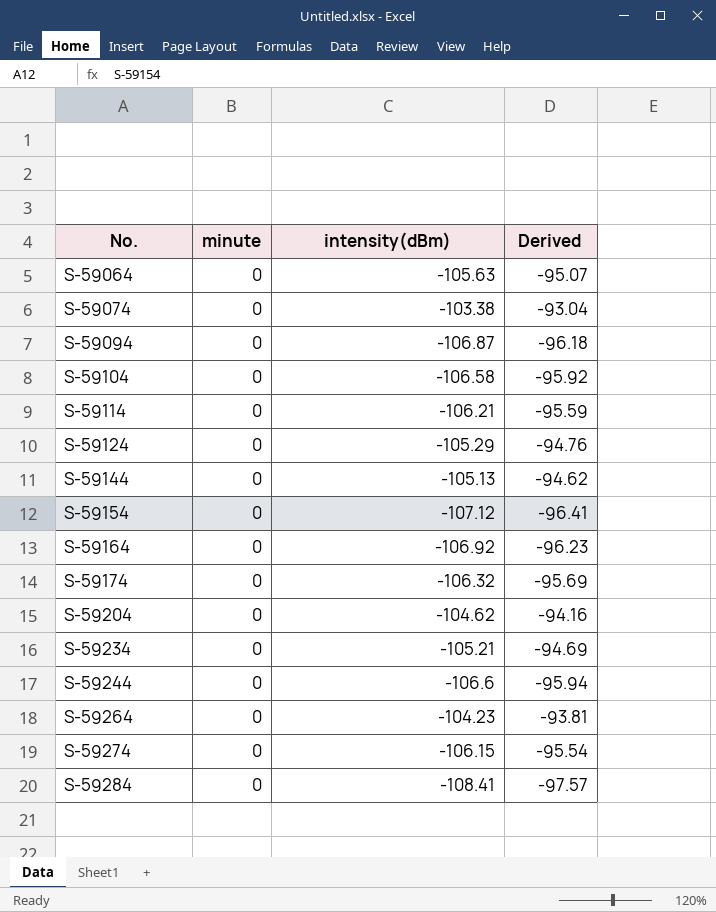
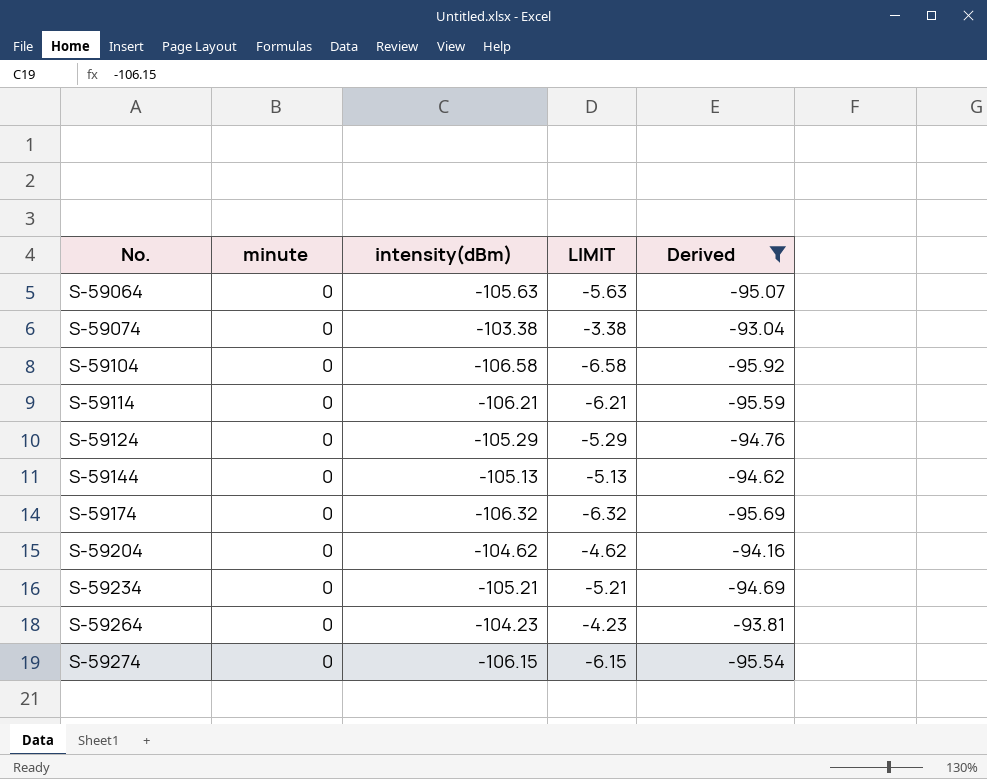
filter: none -> Derived >= -95.92
column LIMIT | formula: none -> [intensity(dBm)] + 100

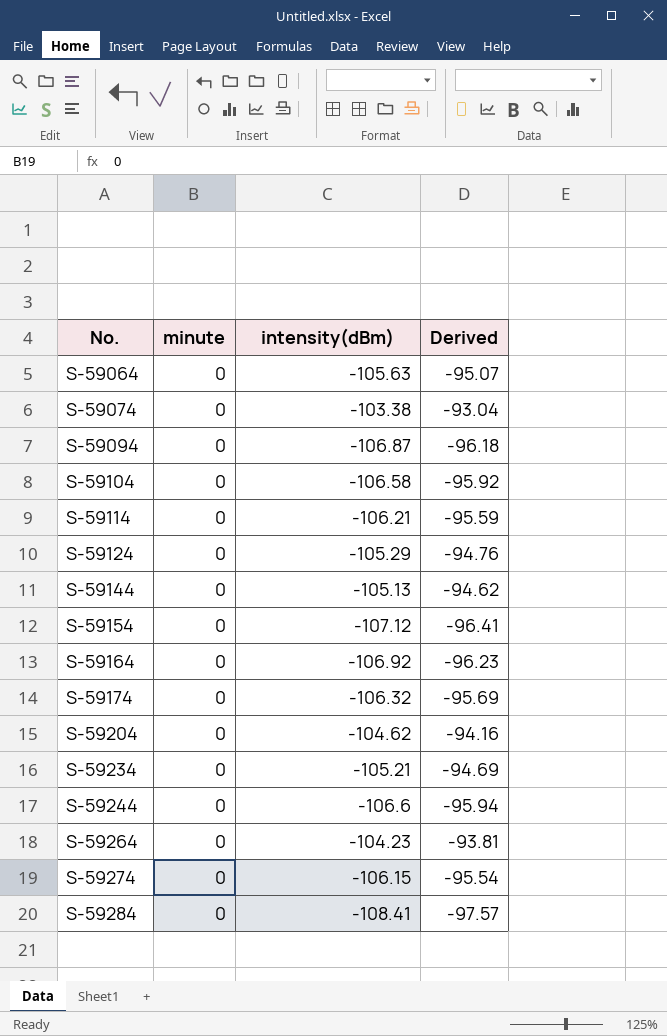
filter: Derived >= -95.92 -> none
column LIMIT | formula: [intensity(dBm)] + 100 -> none

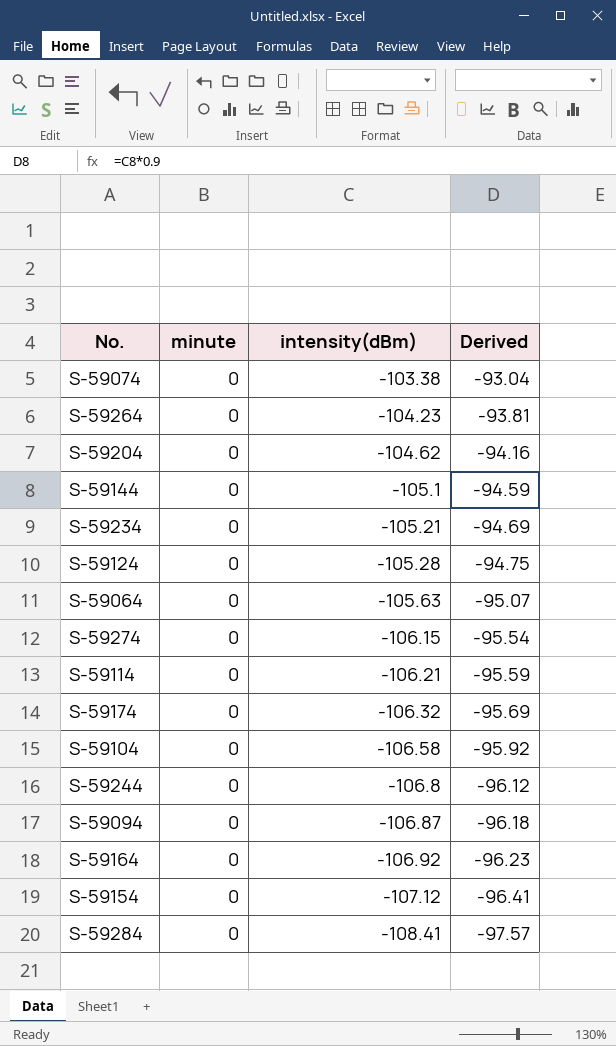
row order: No. ascending -> intensity(dBm) descending
S-59144 | intensity(dBm): -105.13 -> -105.1
S-59144 | Derived: -94.62 -> -94.59
S-59124 | intensity(dBm): -105.29 -> -105.28
S-59124 | Derived: -94.76 -> -94.75
S-59244 | intensity(dBm): -106.6 -> -106.8
S-59244 | Derived: -95.94 -> -96.12

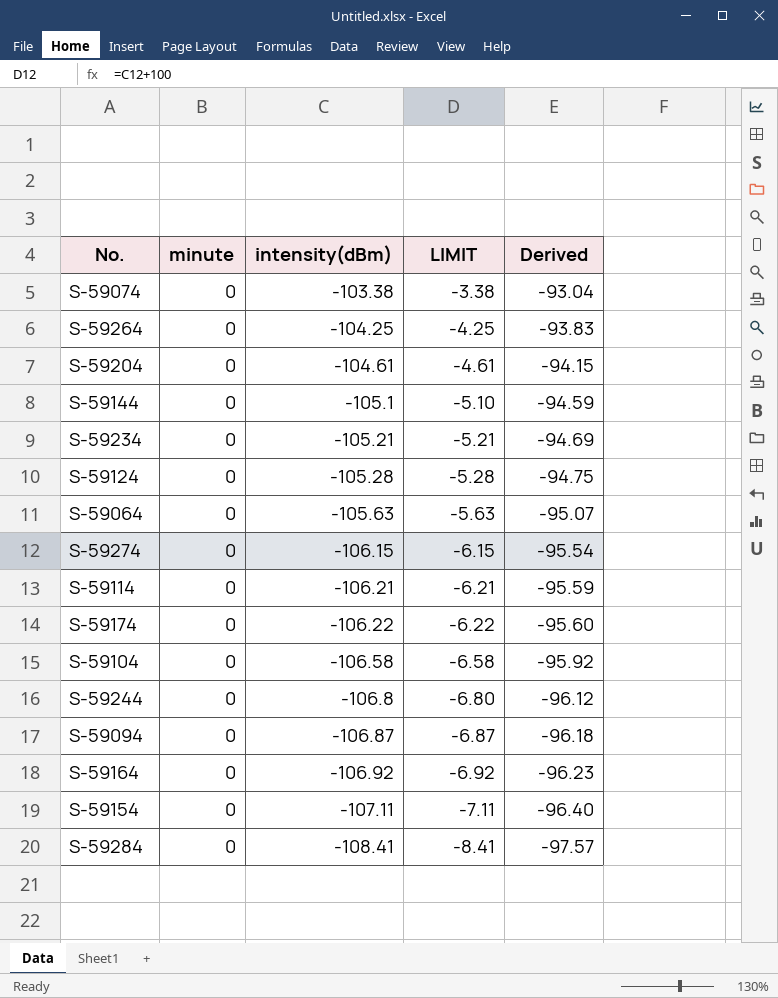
column LIMIT | formula: none -> [intensity(dBm)] + 100
S-59264 | intensity(dBm): -104.23 -> -104.25
S-59264 | Derived: -93.81 -> -93.83
S-59204 | intensity(dBm): -104.62 -> -104.61
S-59204 | Derived: -94.16 -> -94.15
S-59174 | intensity(dBm): -106.32 -> -106.22
S-59174 | Derived: -95.69 -> -95.60
S-59154 | intensity(dBm): -107.12 -> -107.11
S-59154 | Derived: -96.41 -> -96.40

